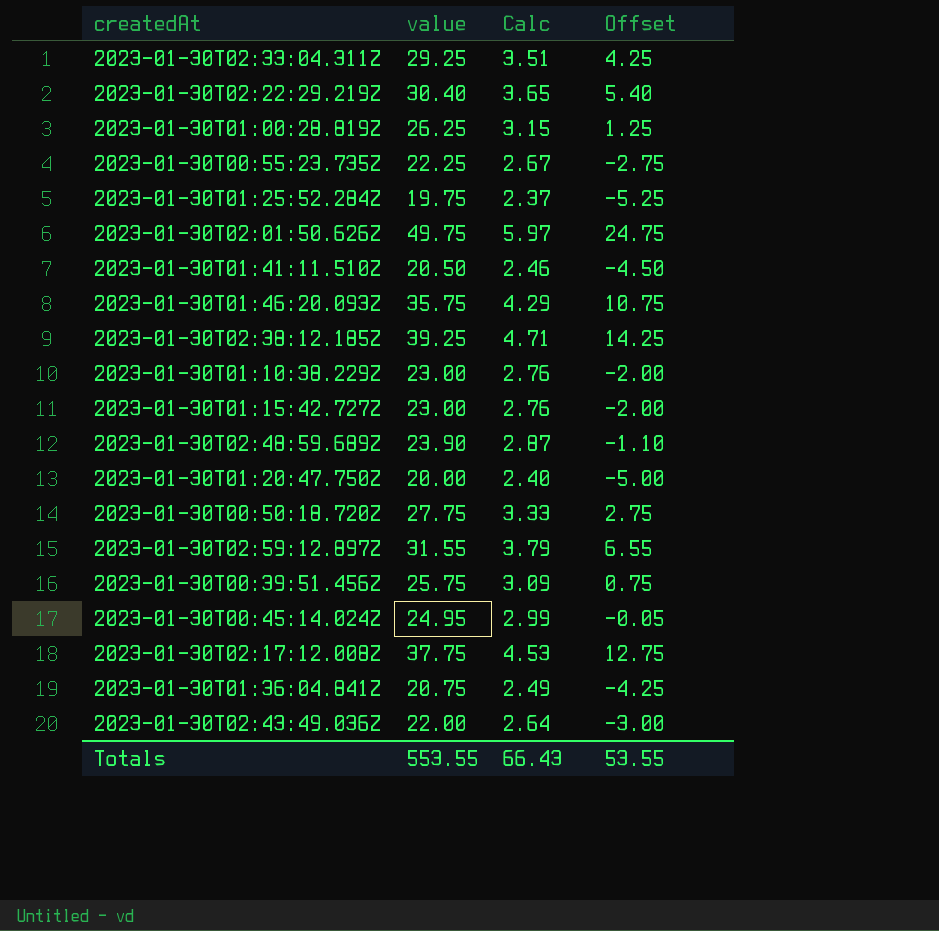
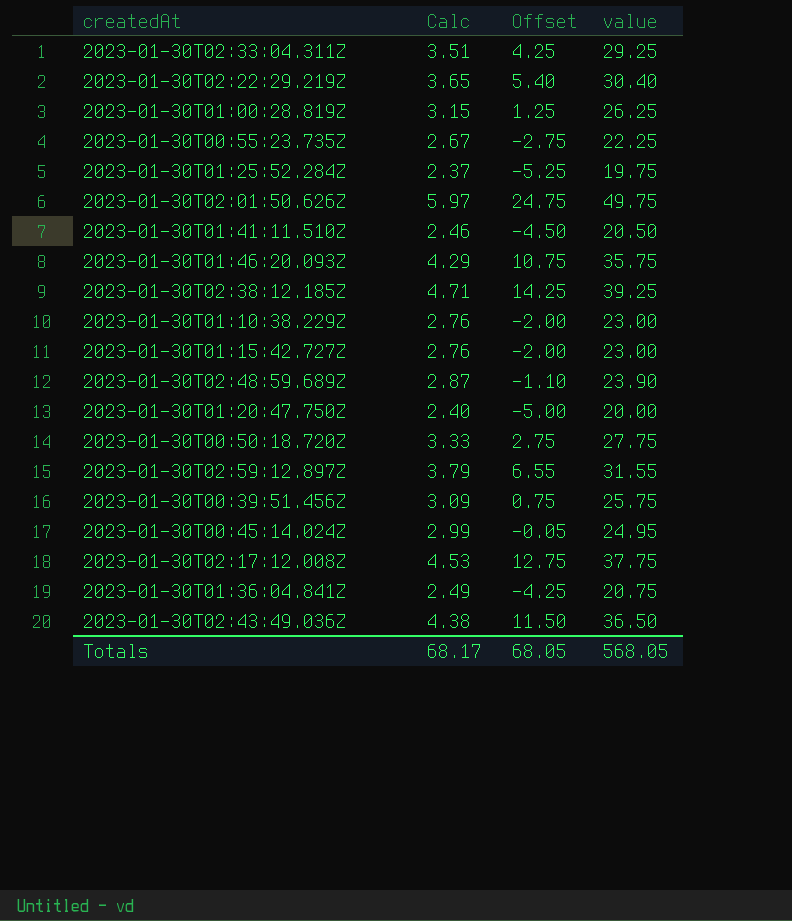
column value | position: 2 -> 4
2023-01-30T02:43:49.036Z | Calc: 2.64 -> 4.38
2023-01-30T02:43:49.036Z | Offset: -3.00 -> 11.50
2023-01-30T02:43:49.036Z | value: 22.00 -> 36.50
Totals | Calc: 66.43 -> 68.17
Totals | Offset: 53.55 -> 68.05
Totals | value: 553.55 -> 568.05

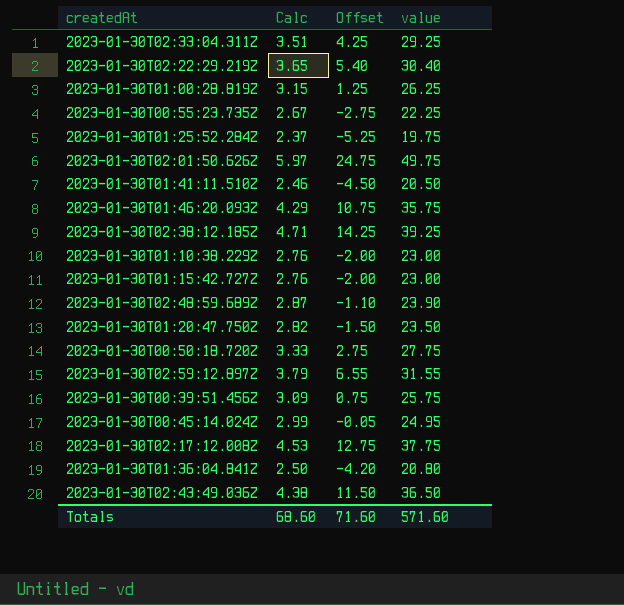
2023-01-30T01:20:47.750Z | Calc: 2.40 -> 2.82
2023-01-30T01:20:47.750Z | Offset: -5.00 -> -1.50
2023-01-30T01:20:47.750Z | value: 20.00 -> 23.50
2023-01-30T01:36:04.841Z | Calc: 2.49 -> 2.50
2023-01-30T01:36:04.841Z | Offset: -4.25 -> -4.20
2023-01-30T01:36:04.841Z | value: 20.75 -> 20.80
Totals | Calc: 68.17 -> 68.60
Totals | Offset: 68.05 -> 71.60
Totals | value: 568.05 -> 571.60

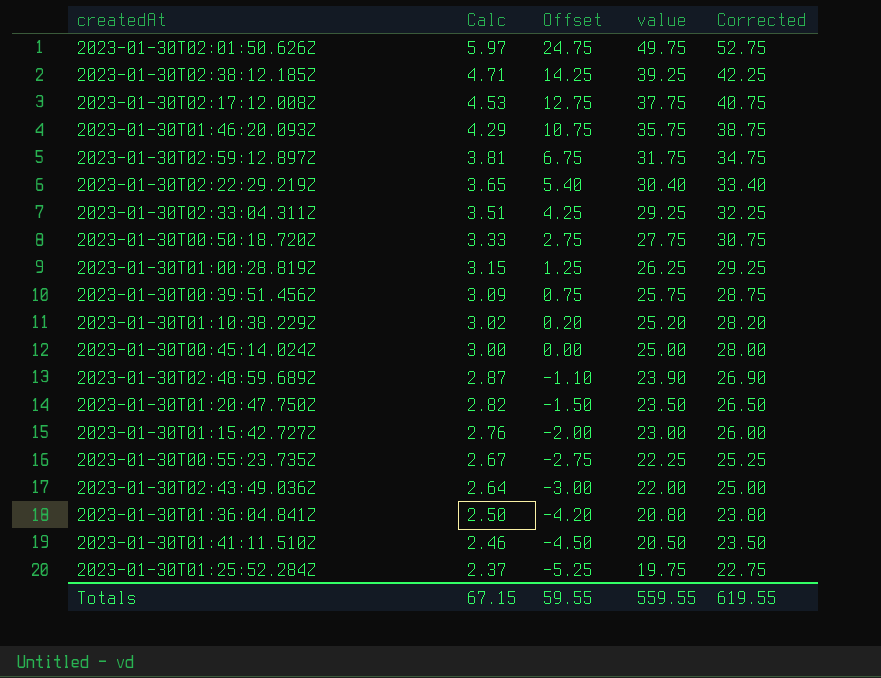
row order: none -> Calc descending
column Corrected | formula: none -> [value] + 3
2023-01-30T02:59:12.897Z | Calc: 3.79 -> 3.81
2023-01-30T02:59:12.897Z | Offset: 6.55 -> 6.75
2023-01-30T02:59:12.897Z | value: 31.55 -> 31.75
2023-01-30T01:10:38.229Z | Calc: 2.76 -> 3.02
2023-01-30T01:10:38.229Z | Offset: -2.00 -> 0.20
2023-01-30T01:10:38.229Z | value: 23.00 -> 25.20
2023-01-30T00:45:14.024Z | Calc: 2.99 -> 3.00
2023-01-30T00:45:14.024Z | Offset: -0.05 -> 0.00
2023-01-30T00:45:14.024Z | value: 24.95 -> 25.00
2023-01-30T02:43:49.036Z | Calc: 4.38 -> 2.64
2023-01-30T02:43:49.036Z | Offset: 11.50 -> -3.00
2023-01-30T02:43:49.036Z | value: 36.50 -> 22.00
Totals | Calc: 68.60 -> 67.15
Totals | Offset: 71.60 -> 59.55
Totals | value: 571.60 -> 559.55

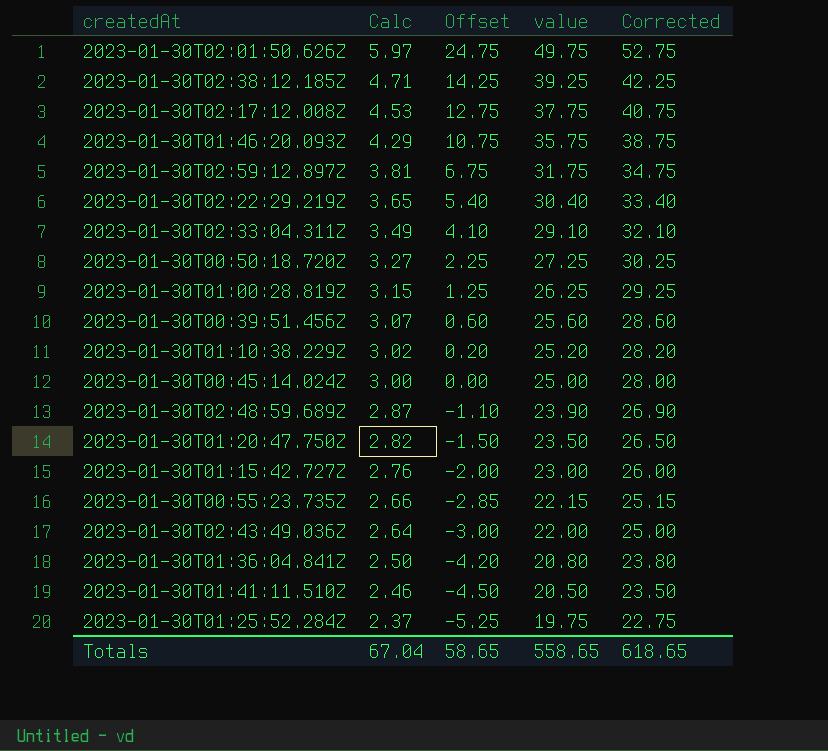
2023-01-30T02:33:04.311Z | Calc: 3.51 -> 3.49
2023-01-30T02:33:04.311Z | Offset: 4.25 -> 4.10
2023-01-30T02:33:04.311Z | value: 29.25 -> 29.10
2023-01-30T02:33:04.311Z | Corrected: 32.25 -> 32.10
2023-01-30T00:50:18.720Z | Calc: 3.33 -> 3.27
2023-01-30T00:50:18.720Z | Offset: 2.75 -> 2.25
2023-01-30T00:50:18.720Z | value: 27.75 -> 27.25
2023-01-30T00:50:18.720Z | Corrected: 30.75 -> 30.25
2023-01-30T00:39:51.456Z | Calc: 3.09 -> 3.07
2023-01-30T00:39:51.456Z | Offset: 0.75 -> 0.60
2023-01-30T00:39:51.456Z | value: 25.75 -> 25.60
2023-01-30T00:39:51.456Z | Corrected: 28.75 -> 28.60
2023-01-30T00:55:23.735Z | Calc: 2.67 -> 2.66
2023-01-30T00:55:23.735Z | Offset: -2.75 -> -2.85
2023-01-30T00:55:23.735Z | value: 22.25 -> 22.15
2023-01-30T00:55:23.735Z | Corrected: 25.25 -> 25.15
Totals | Calc: 67.15 -> 67.04
Totals | Offset: 59.55 -> 58.65
Totals | value: 559.55 -> 558.65
Totals | Corrected: 619.55 -> 618.65

